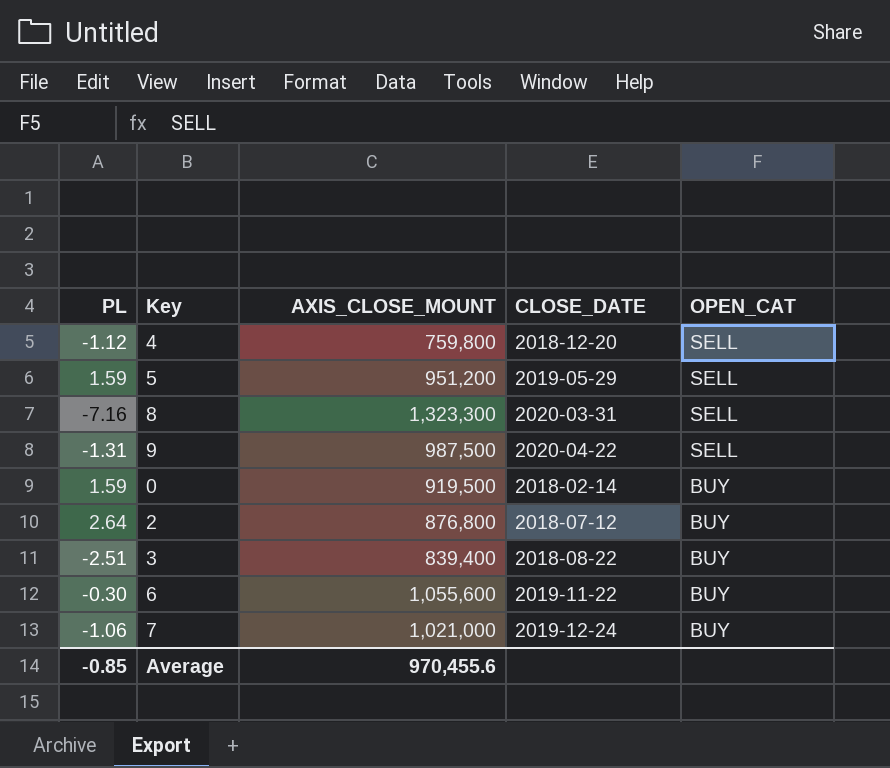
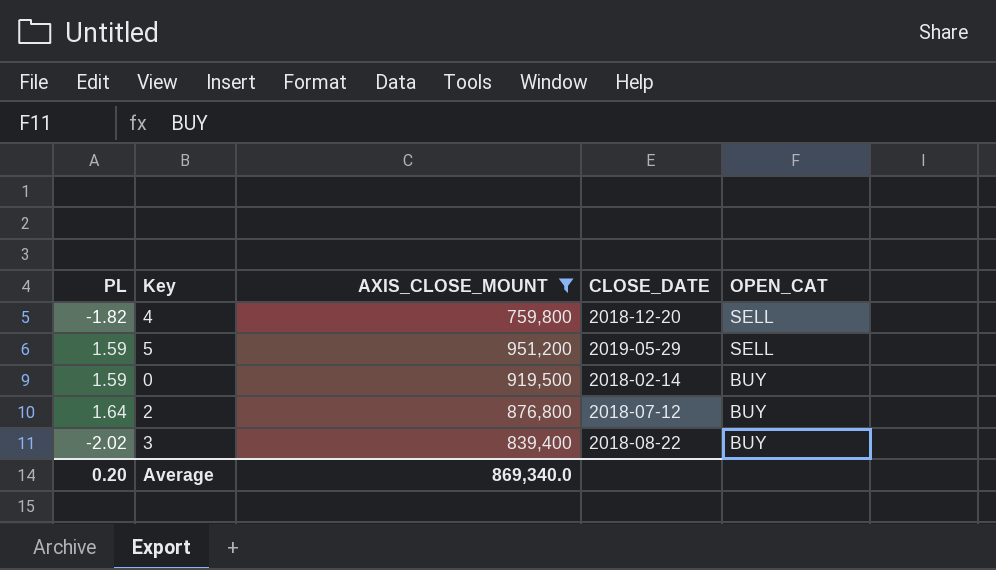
filter: none -> AXIS_CLOSE_MOUNT <= 951,200
4 | PL: -1.12 -> -1.82
2 | PL: 2.64 -> 1.64
3 | PL: -2.51 -> -2.02
Average | PL: -0.85 -> 0.20
Average | AXIS_CLOSE_MOUNT: 970,455.6 -> 869,340.0

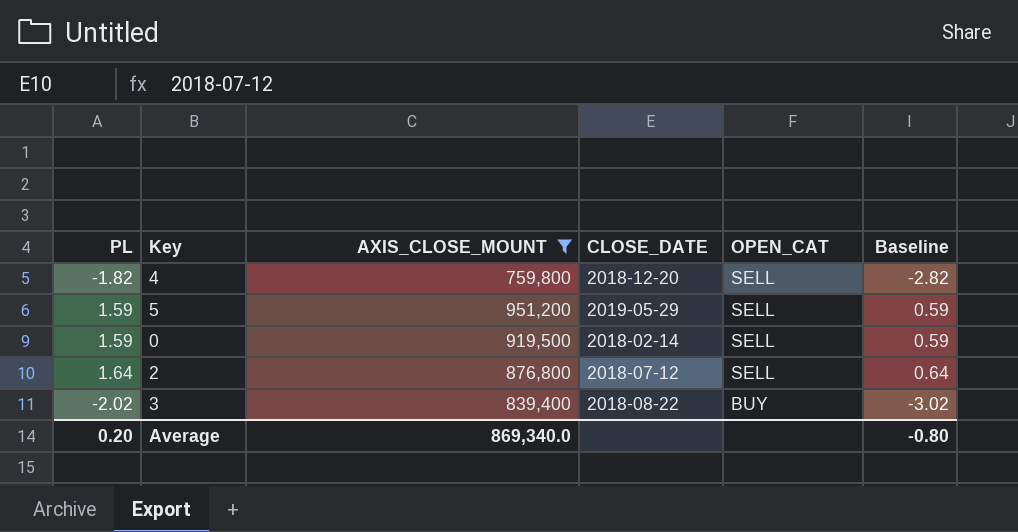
column Baseline | formula: none -> [PL] - 1
0 | OPEN_CAT: BUY -> SELL
2 | OPEN_CAT: BUY -> SELL

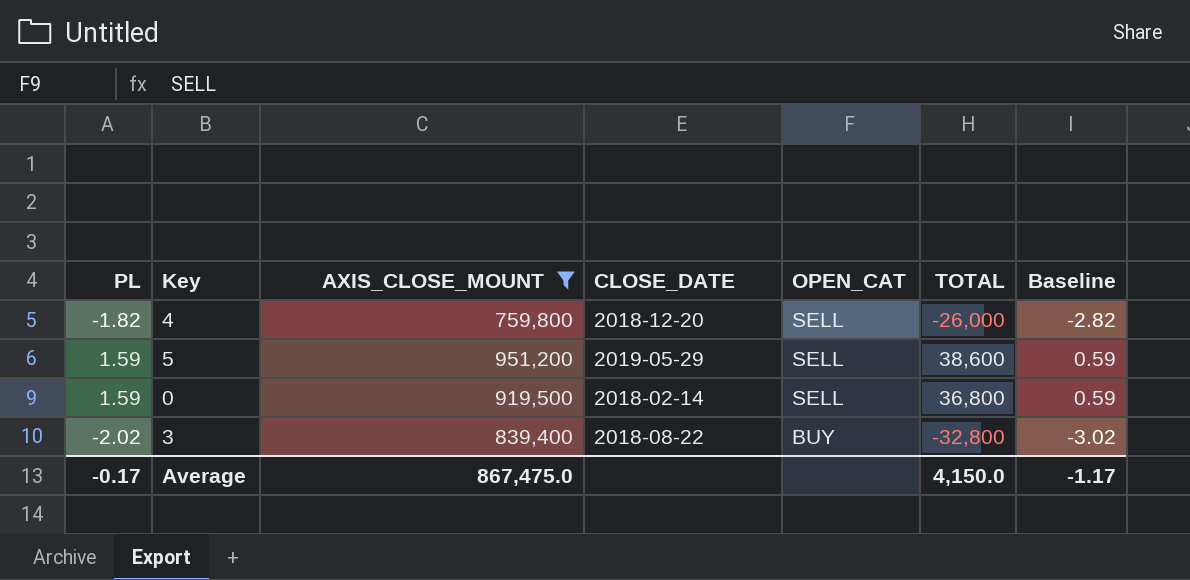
column TOTAL | position: none -> 6
row 2: 1.64 | 876,800 | 2018-07-12 | SELL | 0.64 -> none
Average | PL: 0.20 -> -0.17
Average | AXIS_CLOSE_MOUNT: 869,340.0 -> 867,475.0
Average | Baseline: -0.80 -> -1.17

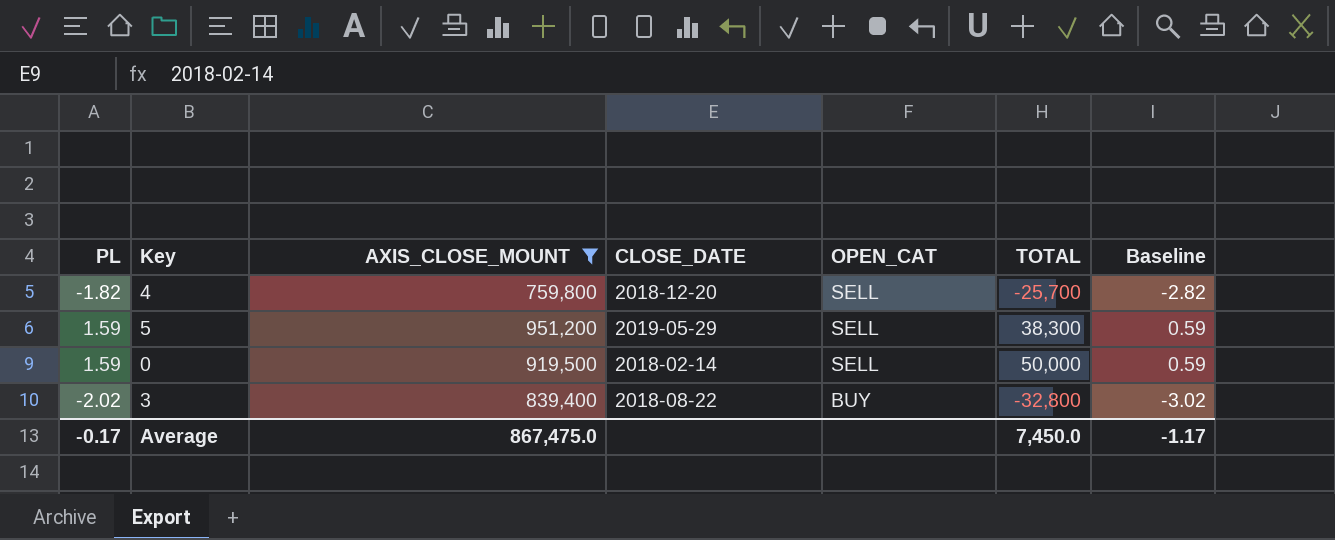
4 | TOTAL: -26,000 -> -25,700
5 | TOTAL: 38,600 -> 38,300
0 | TOTAL: 36,800 -> 50,000
Average | TOTAL: 4,150.0 -> 7,450.0

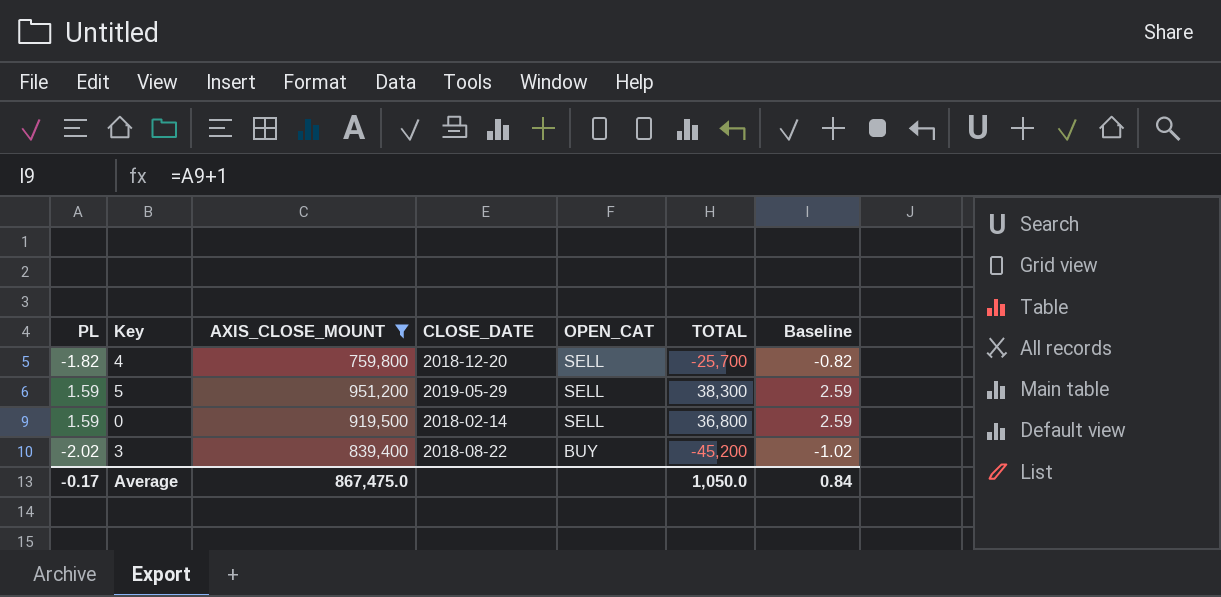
column Baseline | formula: [PL] - 1 -> [PL] + 1
0 | TOTAL: 50,000 -> 36,800
3 | TOTAL: -32,800 -> -45,200
Average | TOTAL: 7,450.0 -> 1,050.0
Average | Baseline: -1.17 -> 0.84

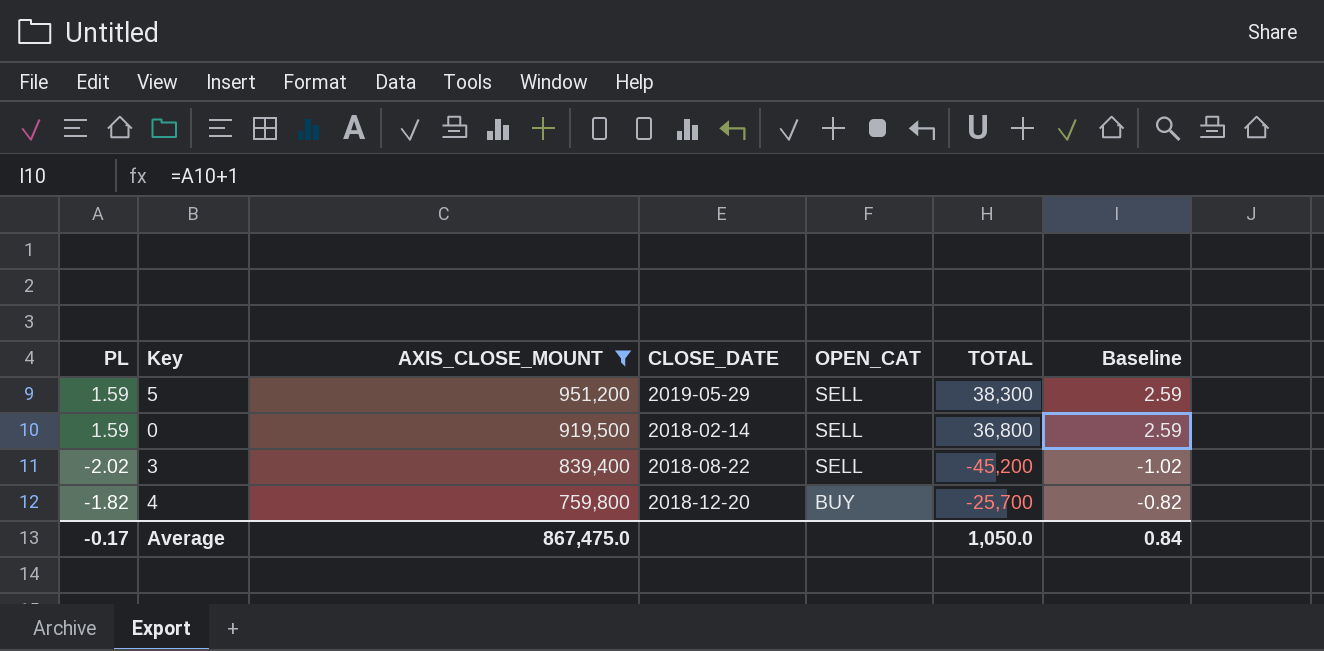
row order: OPEN_CAT descending -> AXIS_CLOSE_MOUNT descending
3 | OPEN_CAT: BUY -> SELL
4 | OPEN_CAT: SELL -> BUY

